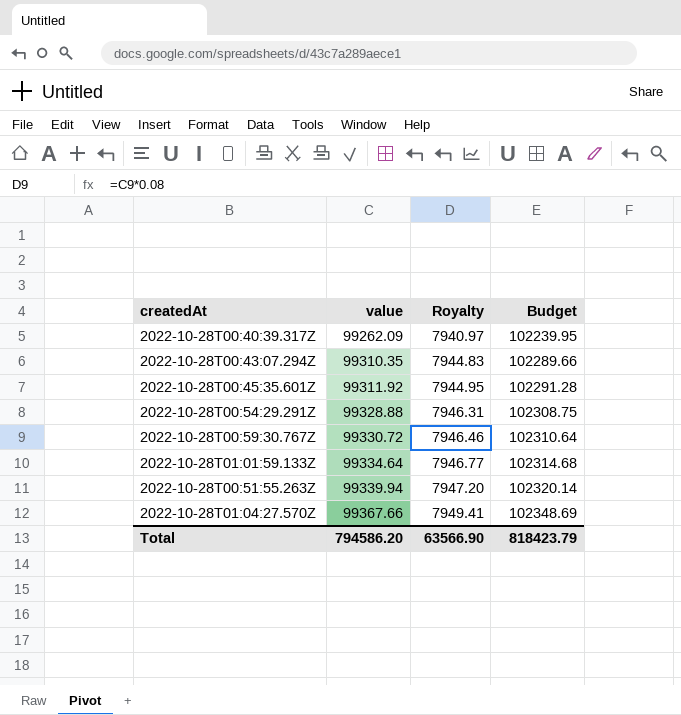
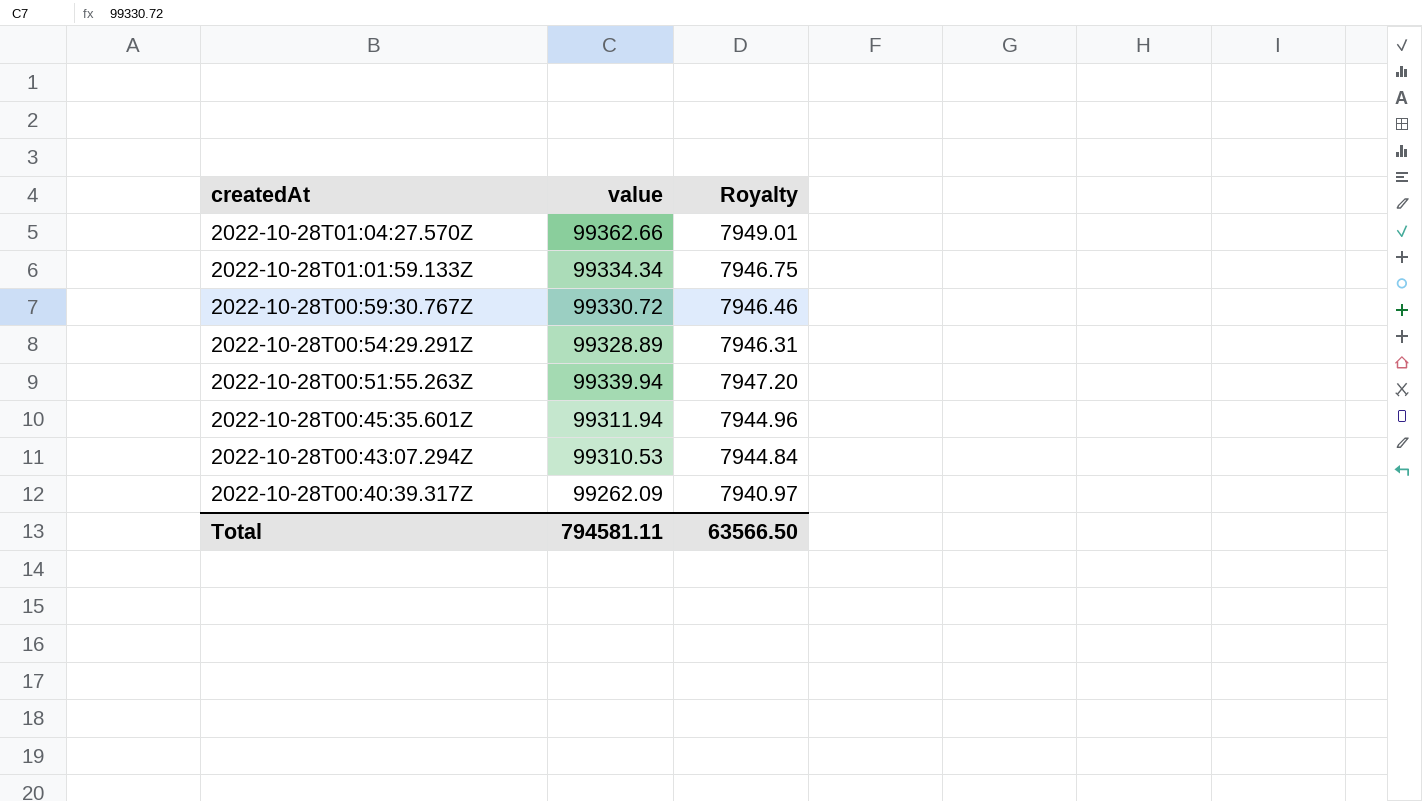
row order: value ascending -> createdAt descending
column Budget | formula: [value] * 1.03 -> none
2022-10-28T01:04:27.570Z | value: 99367.66 -> 99362.66
2022-10-28T01:04:27.570Z | Royalty: 7949.41 -> 7949.01
2022-10-28T01:01:59.133Z | value: 99334.64 -> 99334.34
2022-10-28T01:01:59.133Z | Royalty: 7946.77 -> 7946.75
2022-10-28T00:54:29.291Z | value: 99328.88 -> 99328.89
2022-10-28T00:45:35.601Z | value: 99311.92 -> 99311.94
2022-10-28T00:45:35.601Z | Royalty: 7944.95 -> 7944.96
2022-10-28T00:43:07.294Z | value: 99310.35 -> 99310.53
2022-10-28T00:43:07.294Z | Royalty: 7944.83 -> 7944.84
Total | value: 794586.20 -> 794581.11
Total | Royalty: 63566.90 -> 63566.50

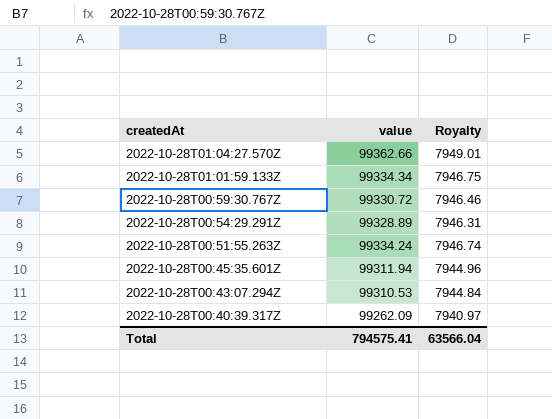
2022-10-28T00:51:55.263Z | value: 99339.94 -> 99334.24
2022-10-28T00:51:55.263Z | Royalty: 7947.20 -> 7946.74
Total | value: 794581.11 -> 794575.41
Total | Royalty: 63566.50 -> 63566.04

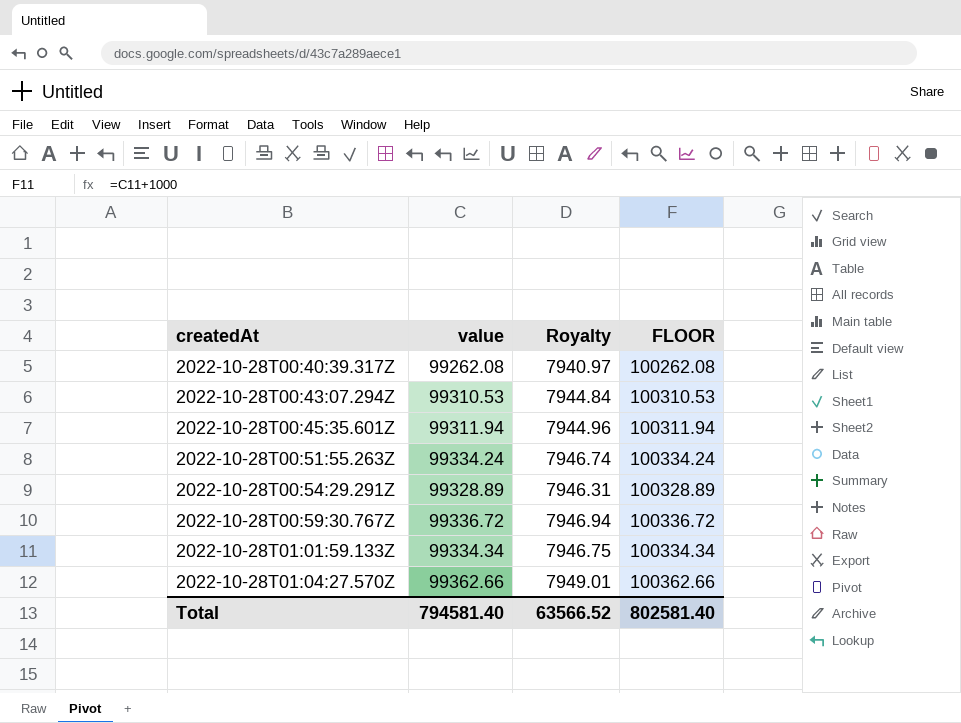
row order: createdAt descending -> createdAt ascending
column FLOOR | formula: none -> [value] + 1000
2022-10-28T00:40:39.317Z | value: 99262.09 -> 99262.08
2022-10-28T00:59:30.767Z | value: 99330.72 -> 99336.72
2022-10-28T00:59:30.767Z | Royalty: 7946.46 -> 7946.94
Total | value: 794575.41 -> 794581.40
Total | Royalty: 63566.04 -> 63566.52

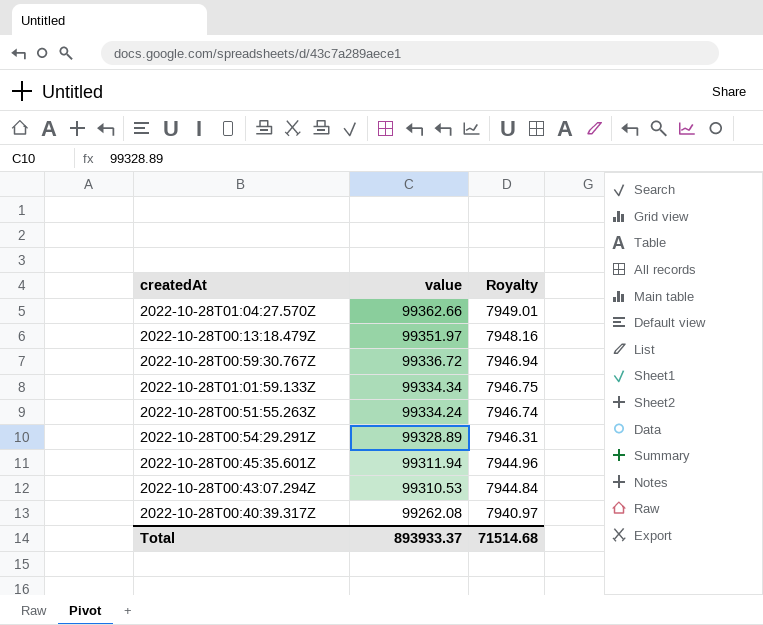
row order: createdAt ascending -> value descending
column FLOOR | formula: [value] + 1000 -> none
row 2022-10-28T00:13:18.479Z: none -> 99351.97 | 7948.16
Total | value: 794581.40 -> 893933.37
Total | Royalty: 63566.52 -> 71514.68

